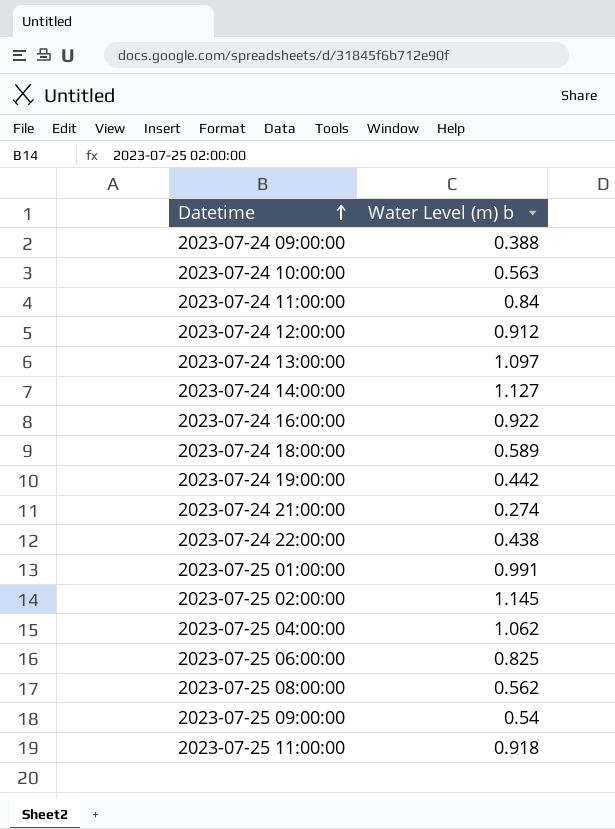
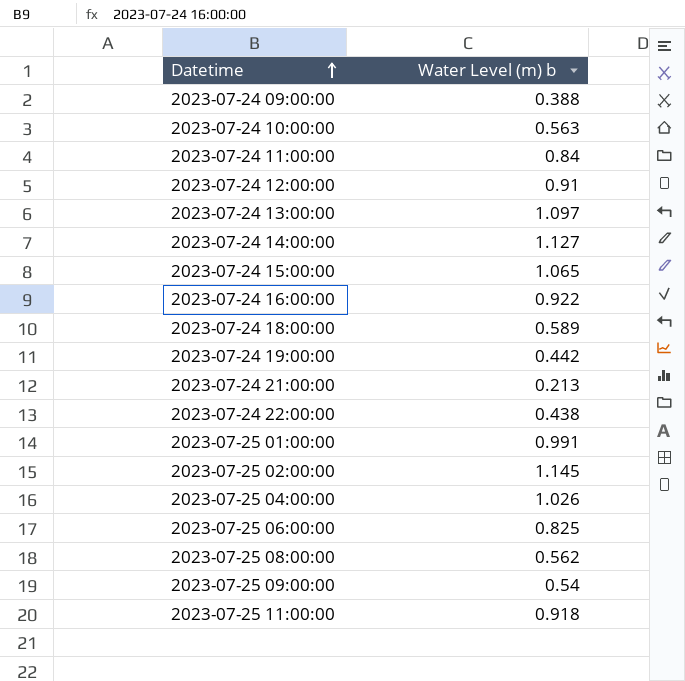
2023-07-24 12:00:00 | Water Level (m) b: 0.912 -> 0.91
row 2023-07-24 15:00:00: none -> 1.065
2023-07-24 21:00:00 | Water Level (m) b: 0.274 -> 0.213
2023-07-25 04:00:00 | Water Level (m) b: 1.062 -> 1.026

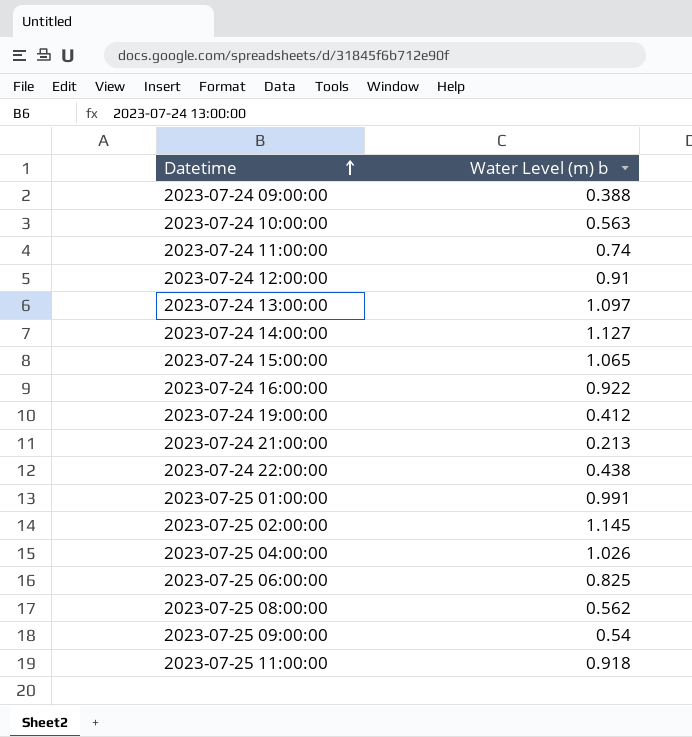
row 2023-07-24 18:00:00: 0.589 -> none
2023-07-24 11:00:00 | Water Level (m) b: 0.84 -> 0.74
2023-07-24 19:00:00 | Water Level (m) b: 0.442 -> 0.412

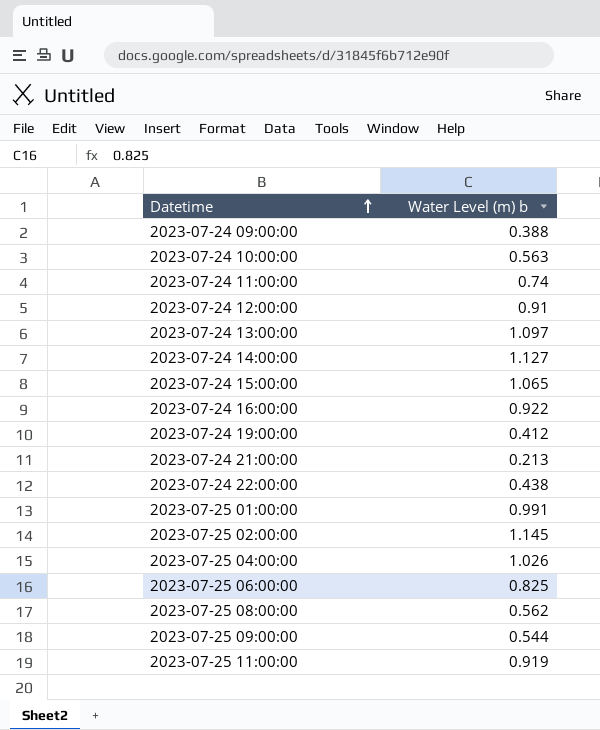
2023-07-25 09:00:00 | Water Level (m) b: 0.54 -> 0.544
2023-07-25 11:00:00 | Water Level (m) b: 0.918 -> 0.919

